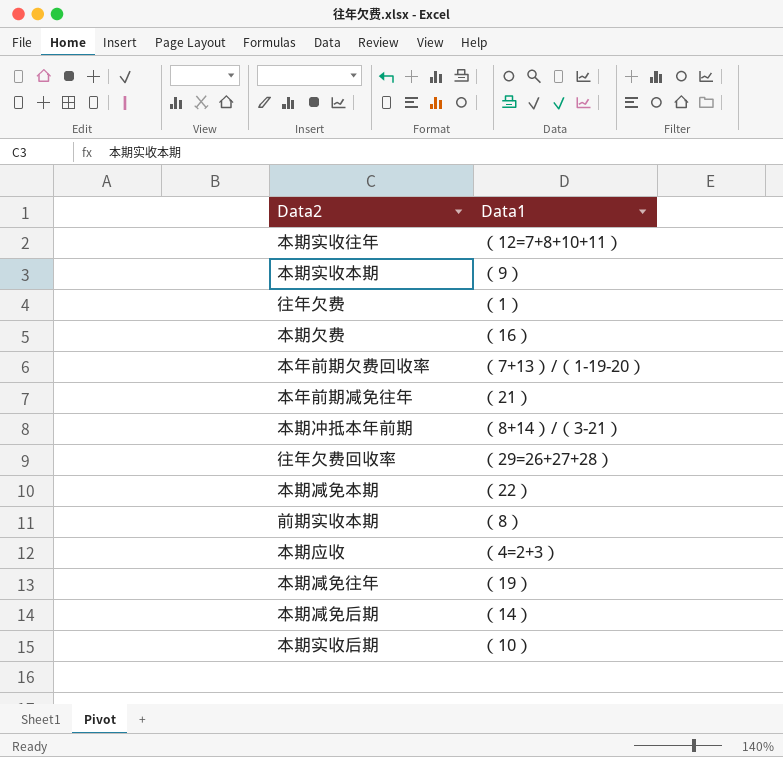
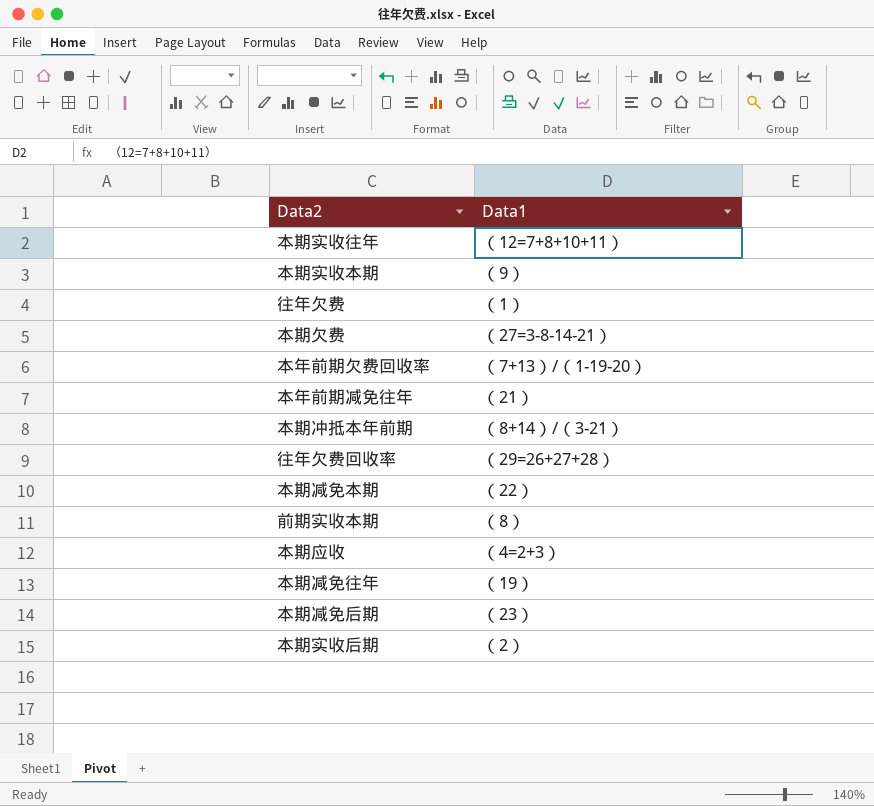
本期欠费 | Data1: （16） -> （27=3-8-14-21）
本期减免后期 | Data1: （14） -> （23）
本期实收后期 | Data1: （10） -> （2）

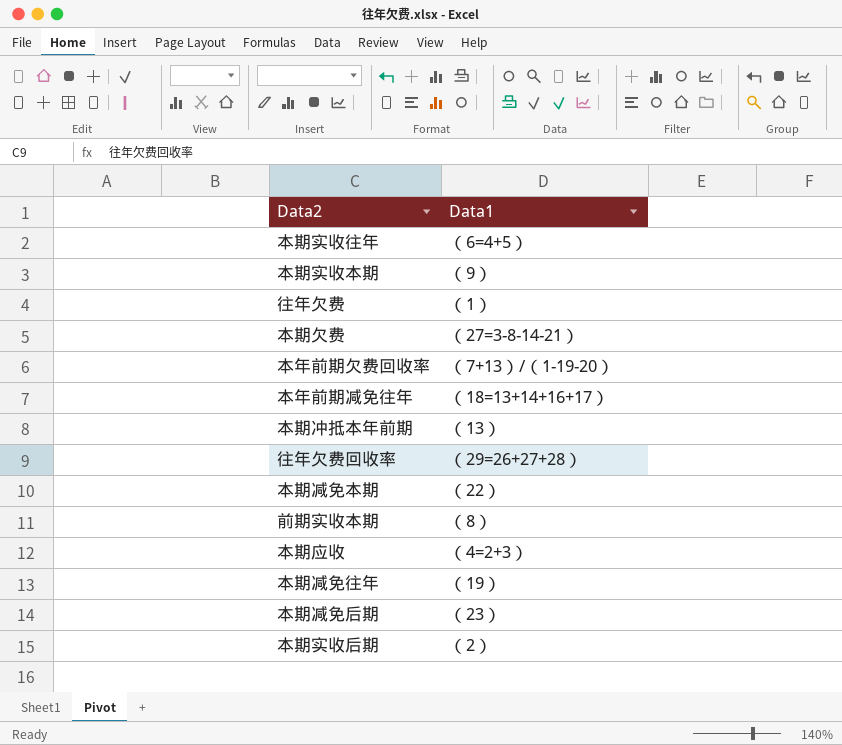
本期实收往年 | Data1: （12=7+8+10+11） -> （6=4+5）
本年前期减免往年 | Data1: （21） -> （18=13+14+16+17）
本期冲抵本年前期 | Data1: （8+14）/（3-21） -> （13）

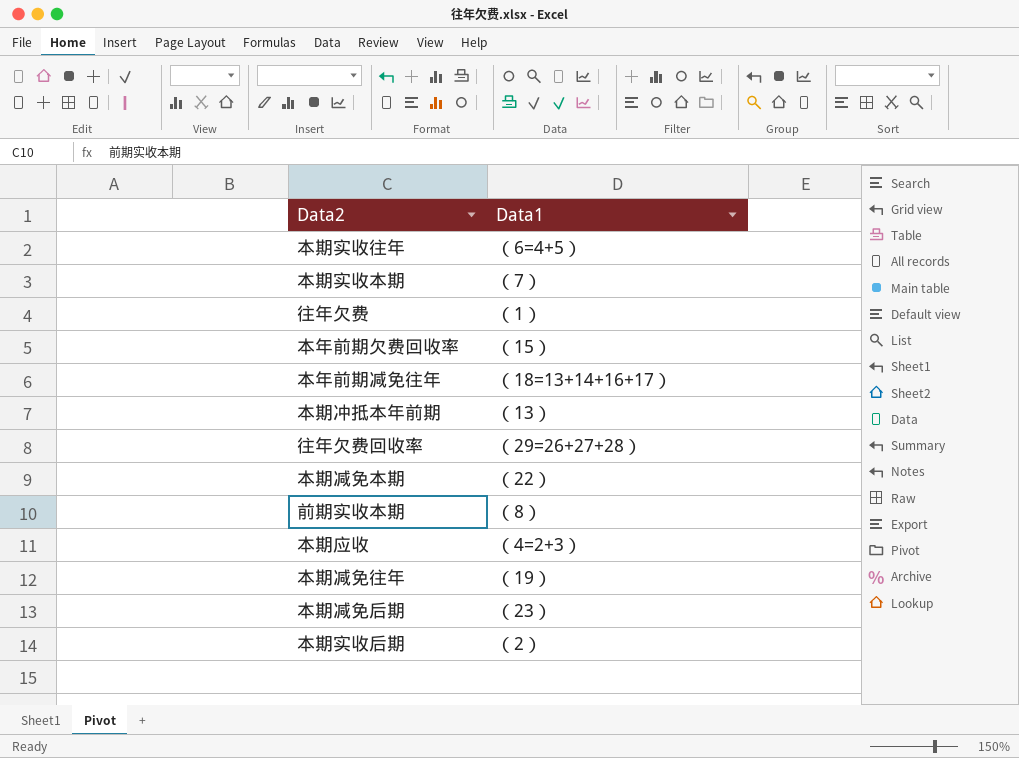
row 本期欠费: （27=3-8-14-21） -> none
本期实收本期 | Data1: （9） -> （7）
本年前期欠费回收率 | Data1: （7+13）/（1-19-20） -> （15）

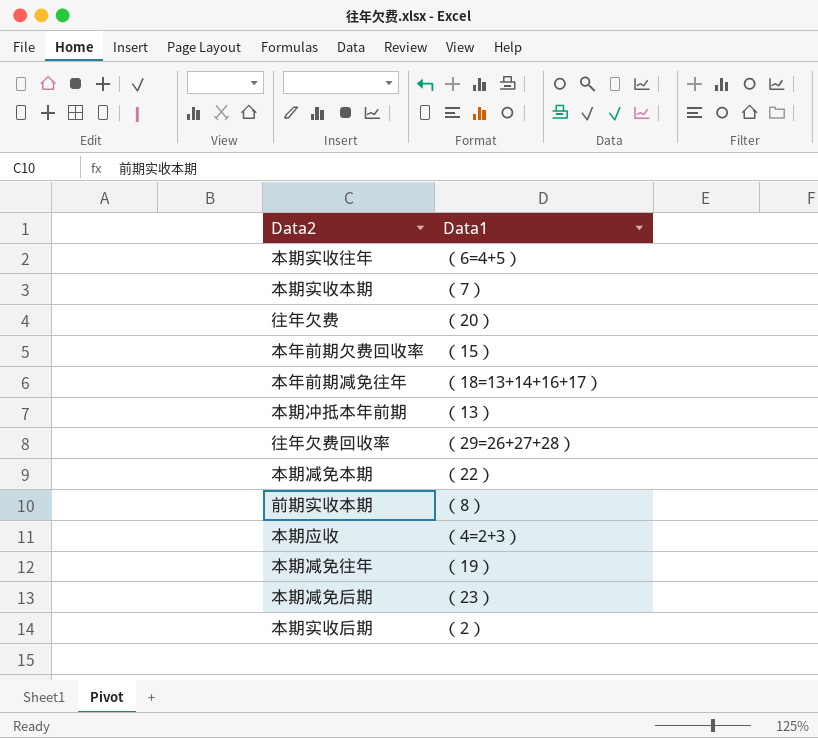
往年欠费 | Data1: （1） -> （20）

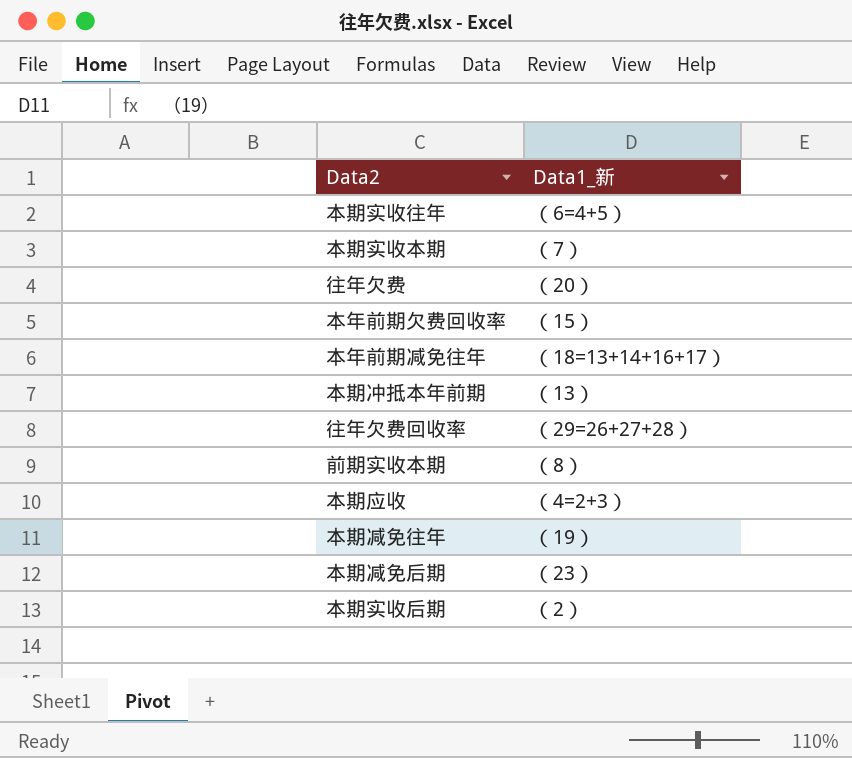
column name: Data1 -> Data1_新
row 本期减免本期: （22） -> none

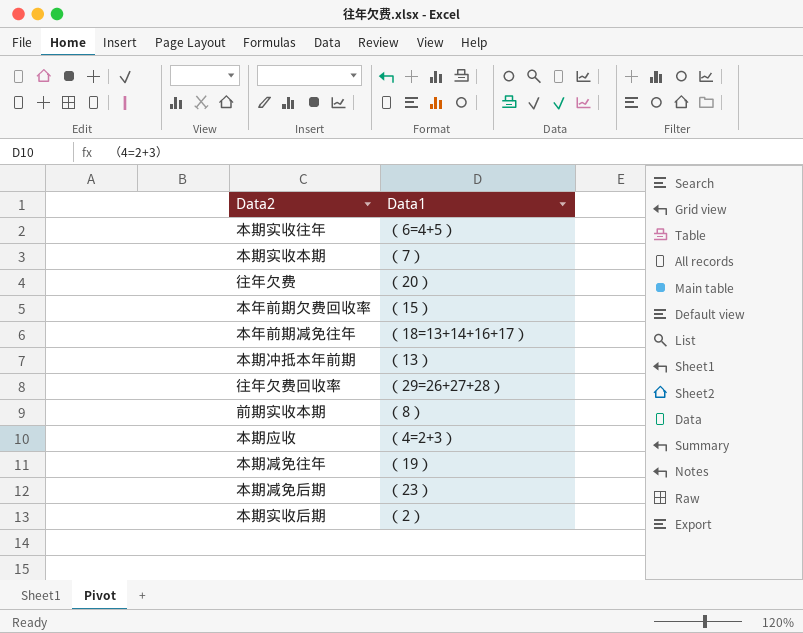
column name: Data1_新 -> Data1

